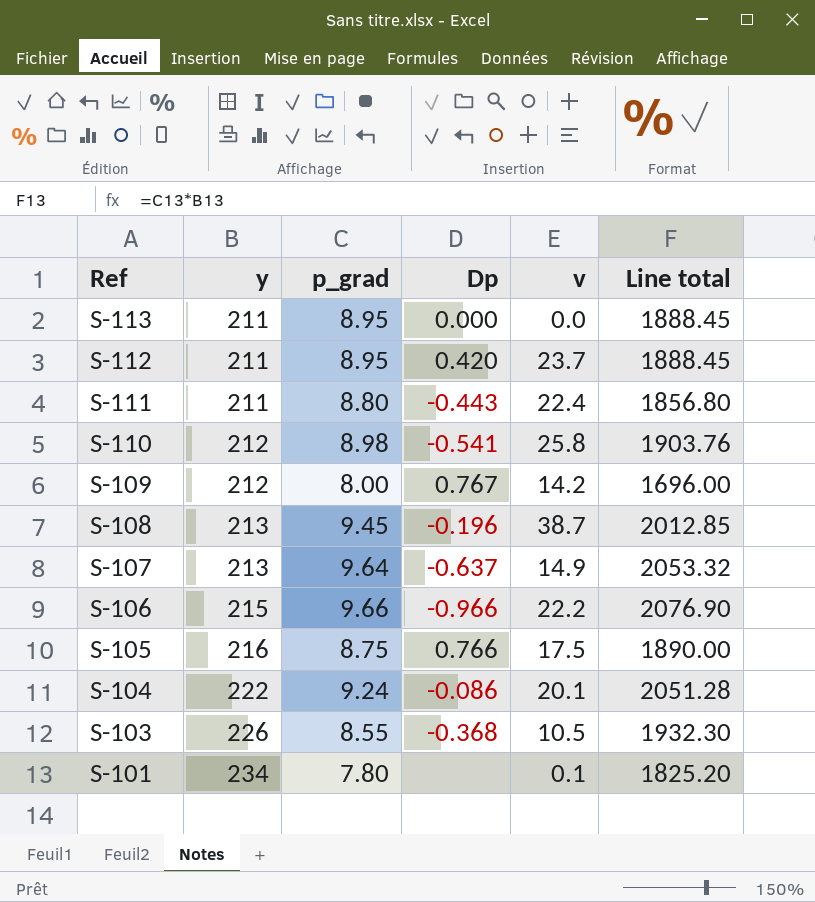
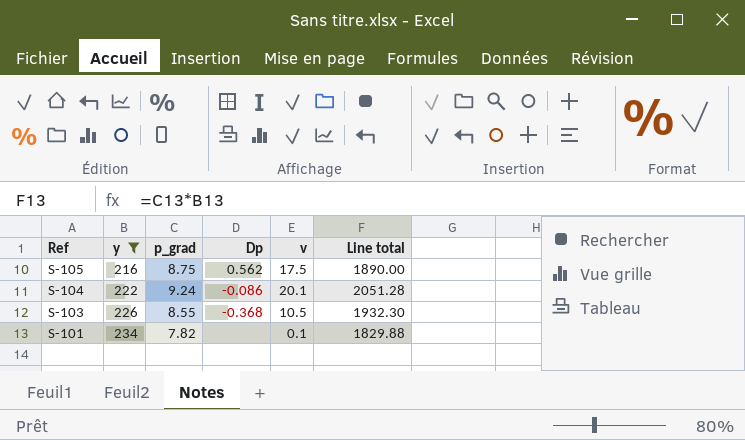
filter: none -> y >= 216
S-105 | Dp: 0.766 -> 0.562
S-101 | p_grad: 7.80 -> 7.82
S-101 | Line total: 1825.20 -> 1829.88

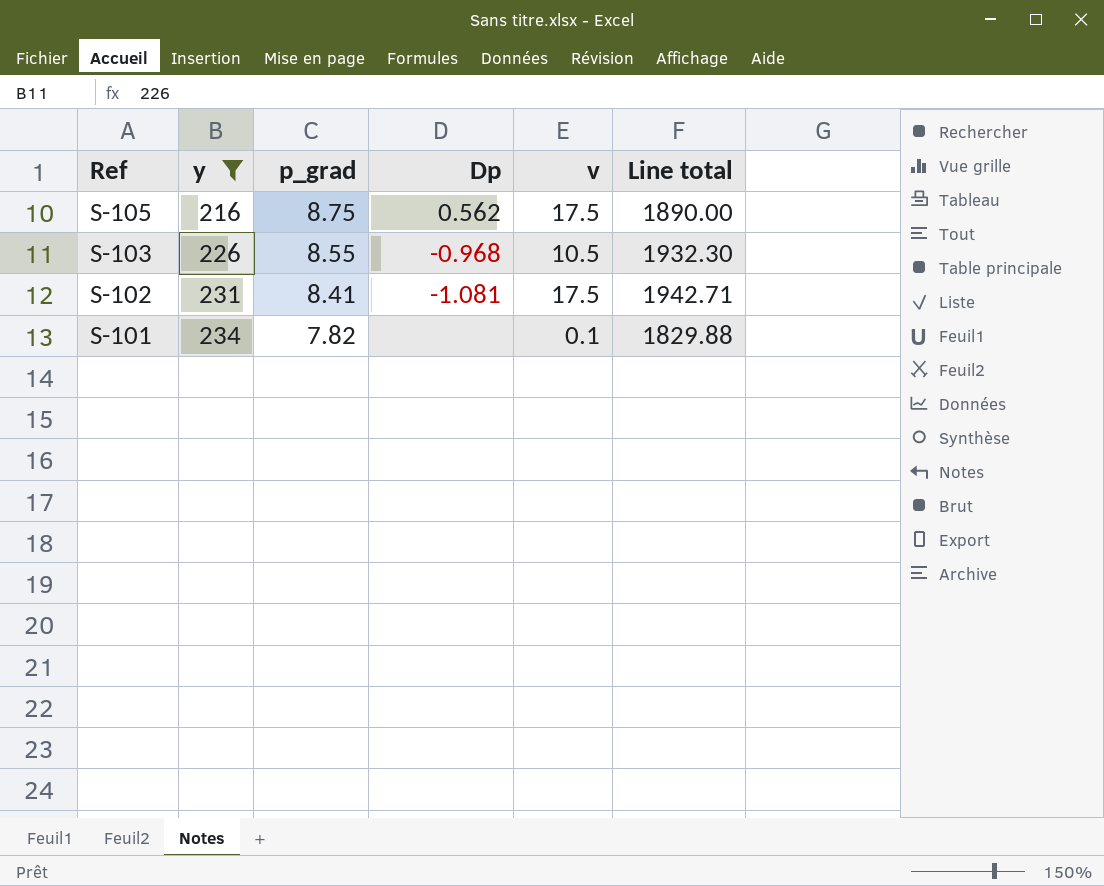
row S-104: 222 | 9.24 | -0.086 | 20.1 | 2051.28 -> none
S-103 | Dp: -0.368 -> -0.968
row S-102: none -> 231 | 8.41 | -1.081 | 17.5 | 1942.71

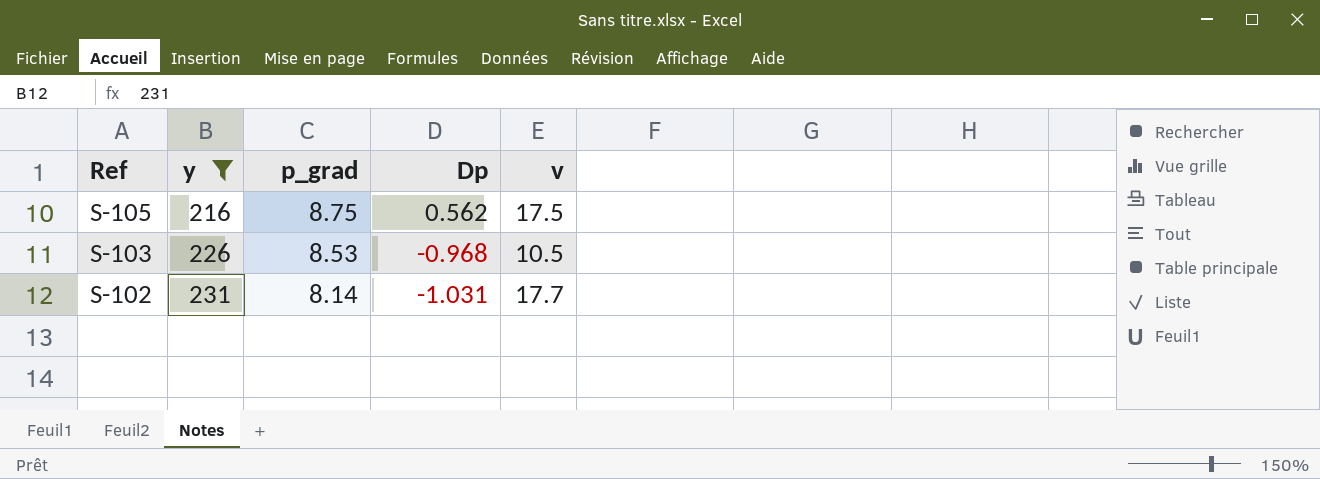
column Line total | formula: [y] * [p_grad] -> none
row S-101: 234 | 7.82 | none | 0.1 | 1829.88 -> none
S-103 | p_grad: 8.55 -> 8.53
S-102 | p_grad: 8.41 -> 8.14
S-102 | Dp: -1.081 -> -1.031
S-102 | v: 17.5 -> 17.7

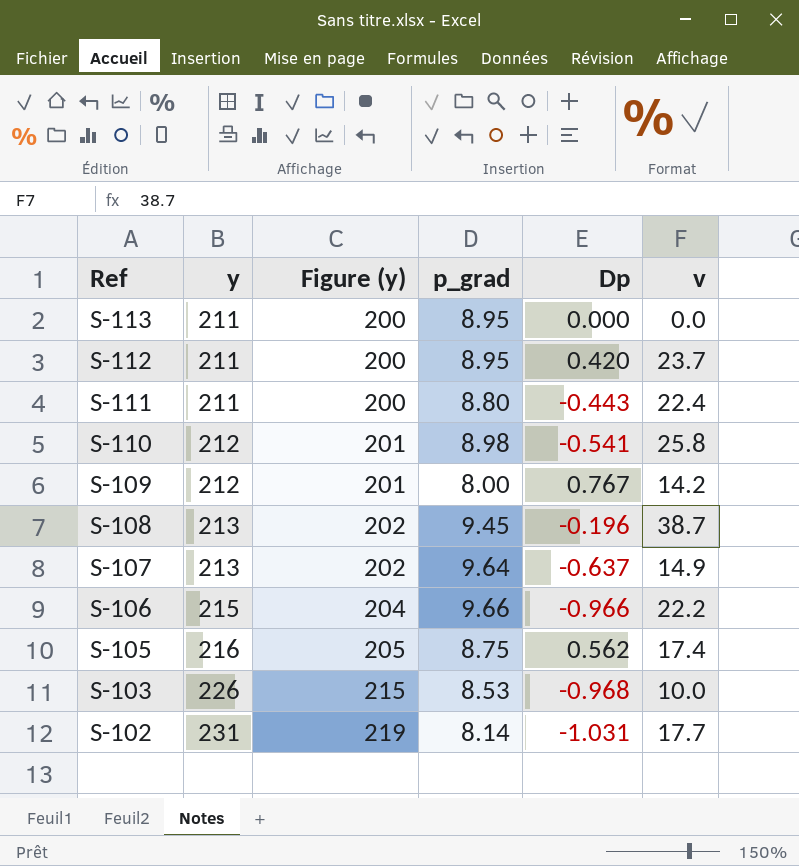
filter: y >= 216 -> none
column Figure (y) | formula: none -> [y] * 0.95
S-105 | v: 17.5 -> 17.4
S-103 | v: 10.5 -> 10.0

